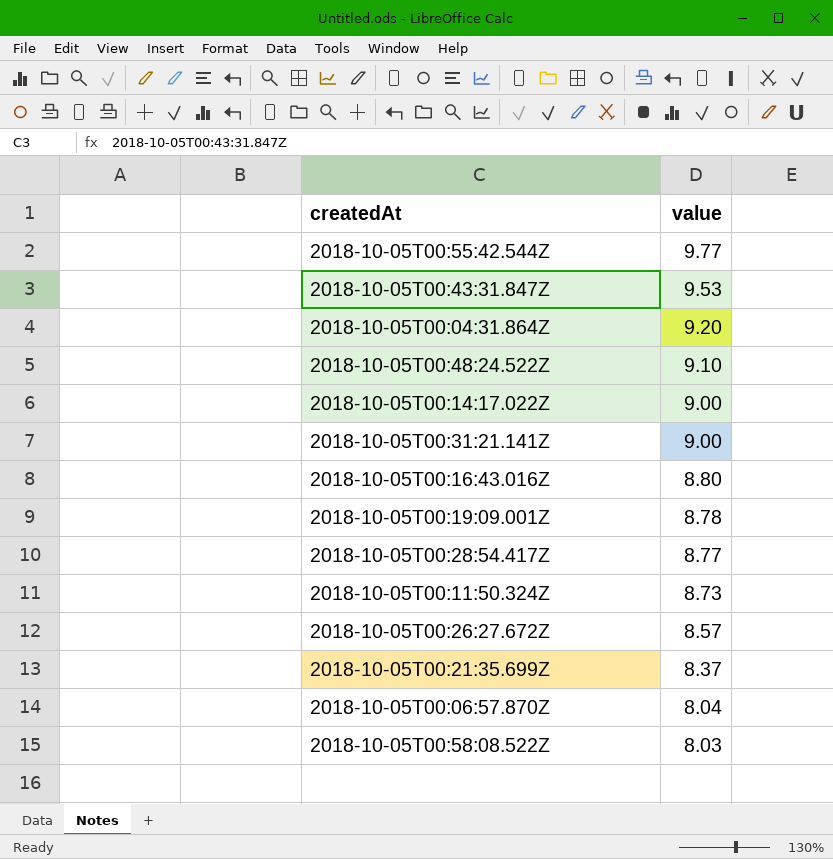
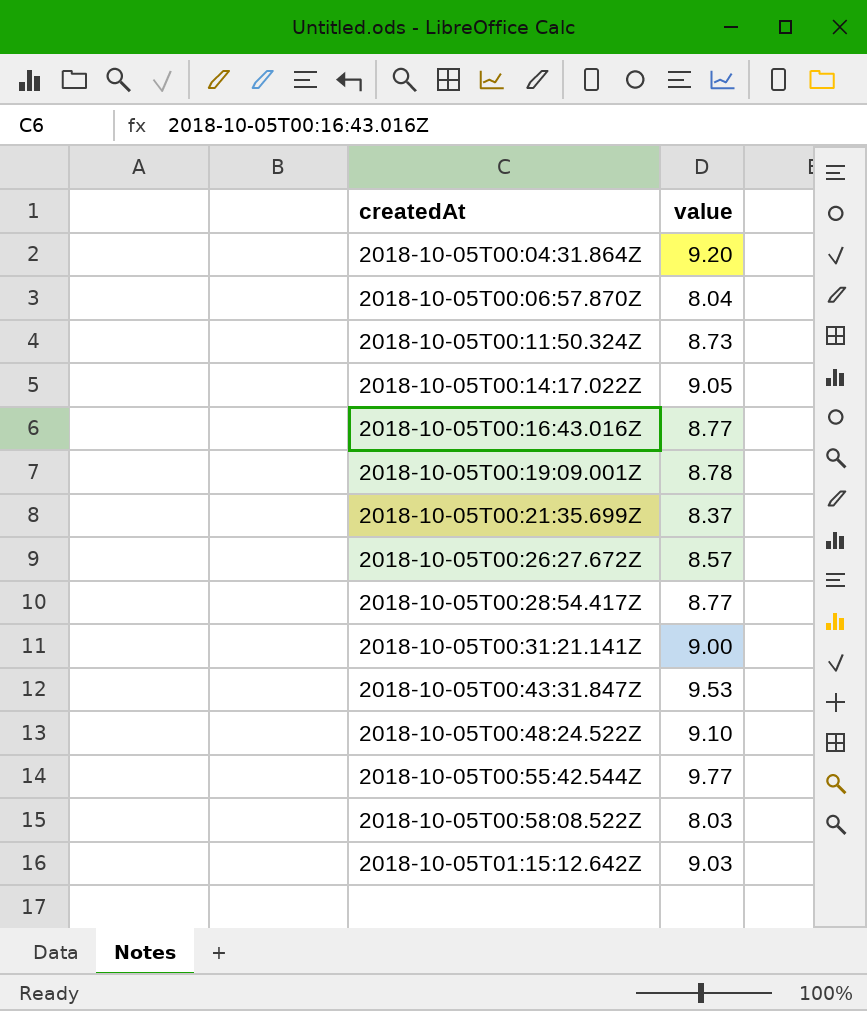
row order: value descending -> createdAt ascending
2018-10-05T00:14:17.022Z | value: 9.00 -> 9.05
2018-10-05T00:16:43.016Z | value: 8.80 -> 8.77
row 2018-10-05T01:15:12.642Z: none -> 9.03

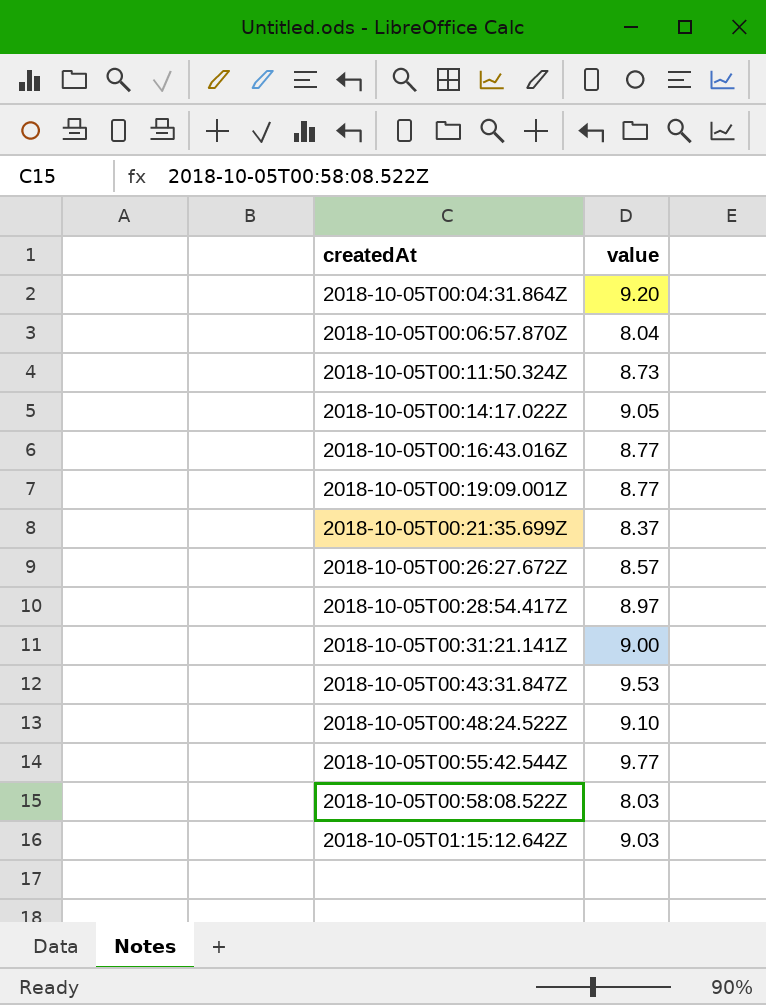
2018-10-05T00:19:09.001Z | value: 8.78 -> 8.77
2018-10-05T00:28:54.417Z | value: 8.77 -> 8.97

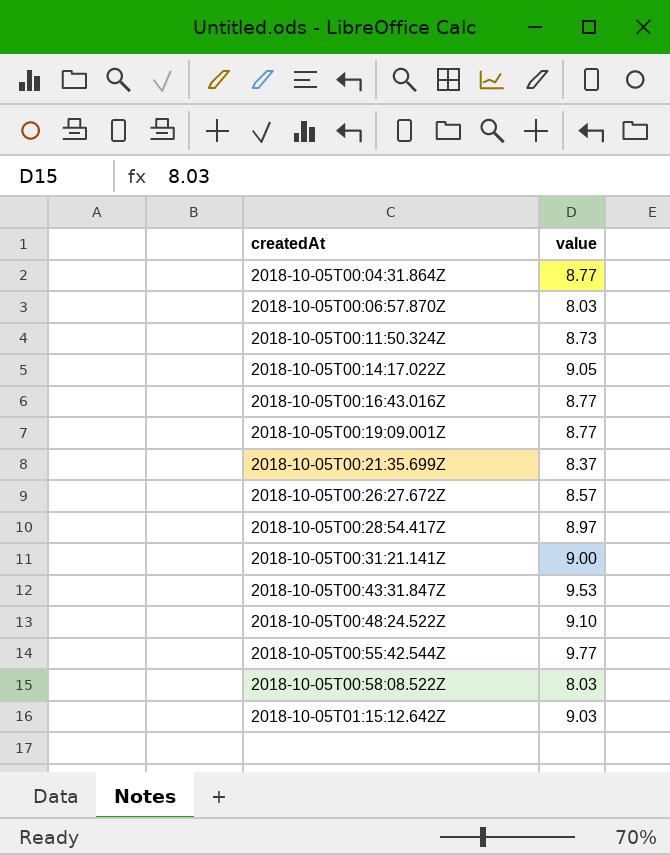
2018-10-05T00:04:31.864Z | value: 9.20 -> 8.77
2018-10-05T00:06:57.870Z | value: 8.04 -> 8.03

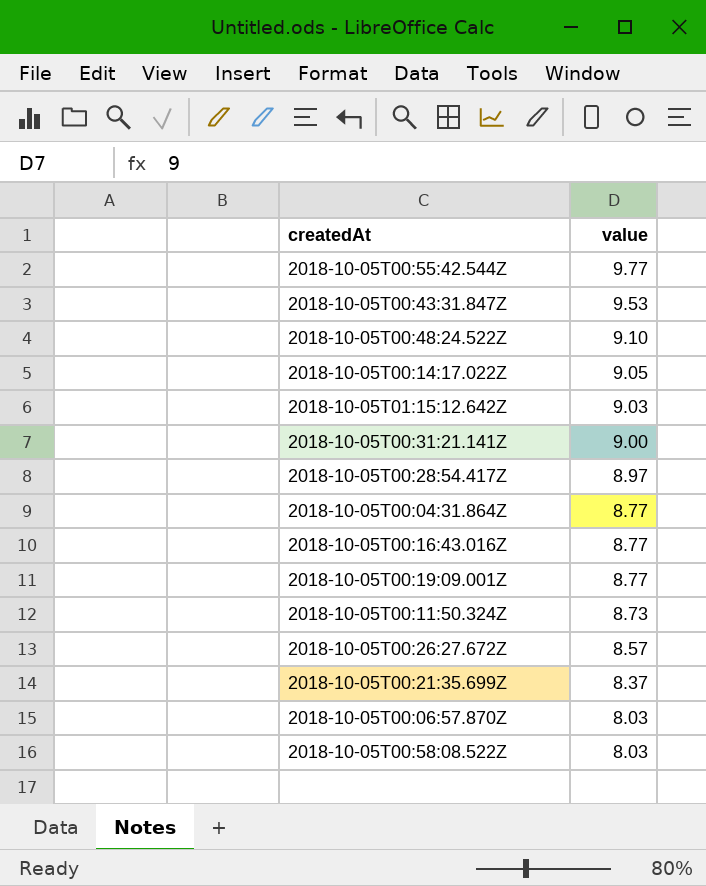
row order: createdAt ascending -> value descending

